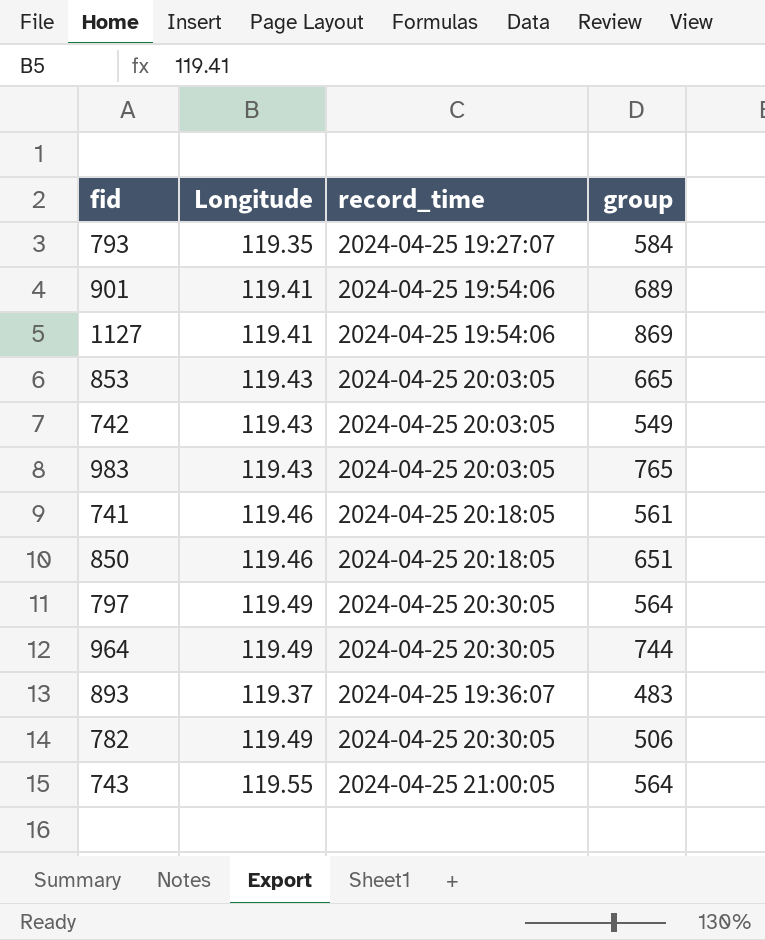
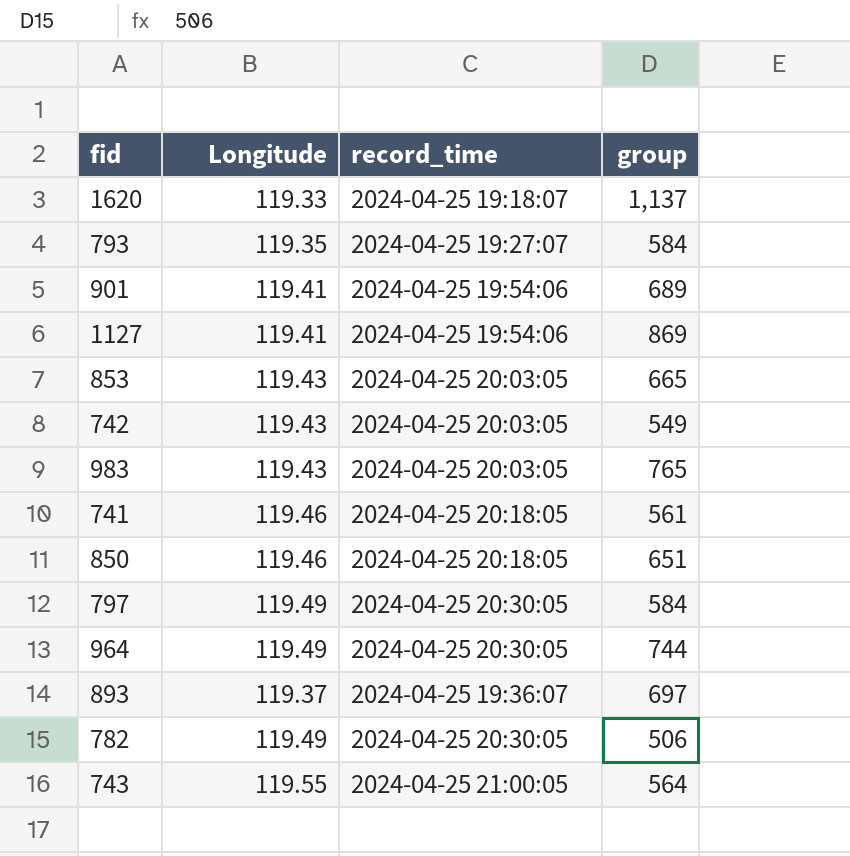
row 1620: none -> 119.33 | 2024-04-25 19:18:07 | 1,137
797 | group: 564 -> 584
893 | group: 483 -> 697

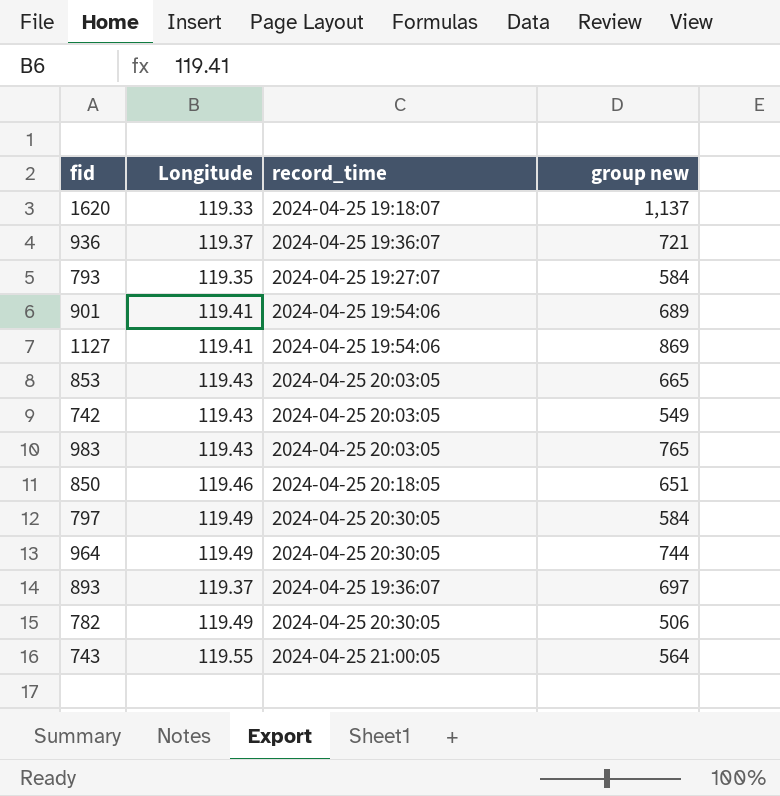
column name: group -> group new
row 741: 119.46 | 2024-04-25 20:18:05 | 561 -> none
row 936: none -> 119.37 | 2024-04-25 19:36:07 | 721

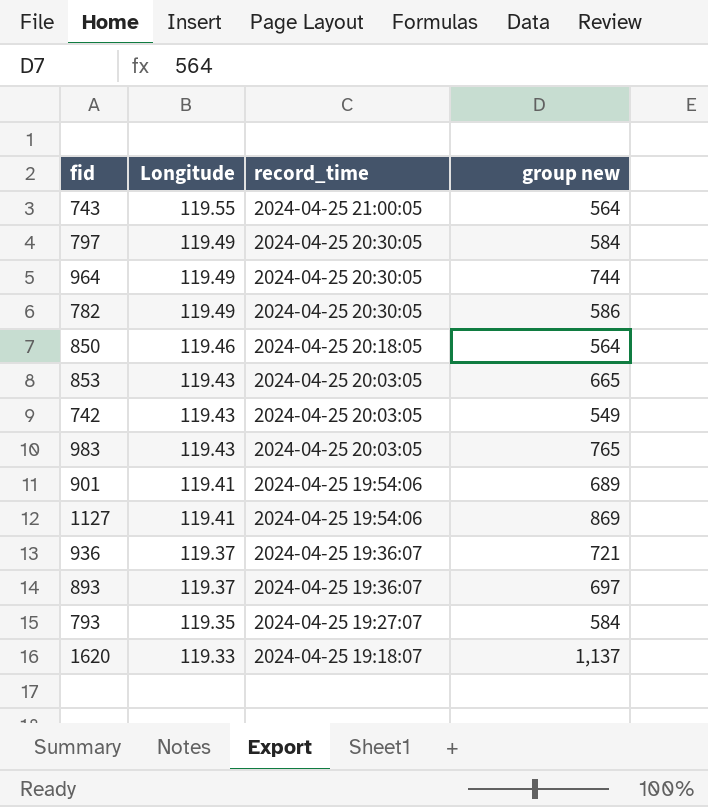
row order: none -> Longitude descending
782 | group new: 506 -> 586
850 | group new: 651 -> 564

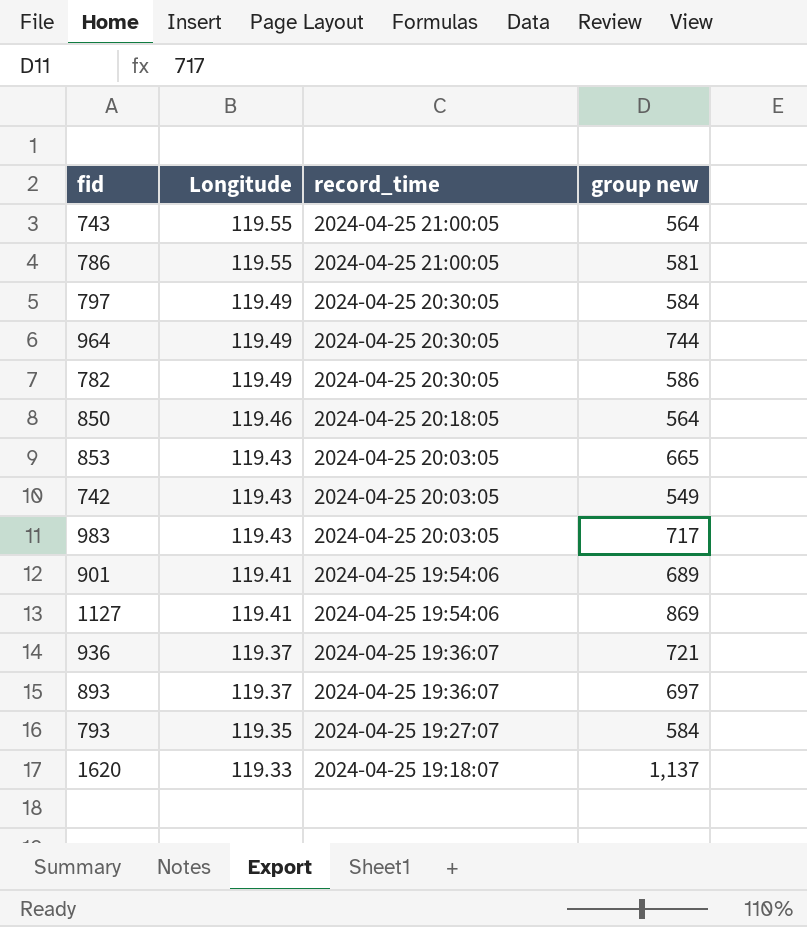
row 786: none -> 119.55 | 2024-04-25 21:00:05 | 581
983 | group new: 765 -> 717

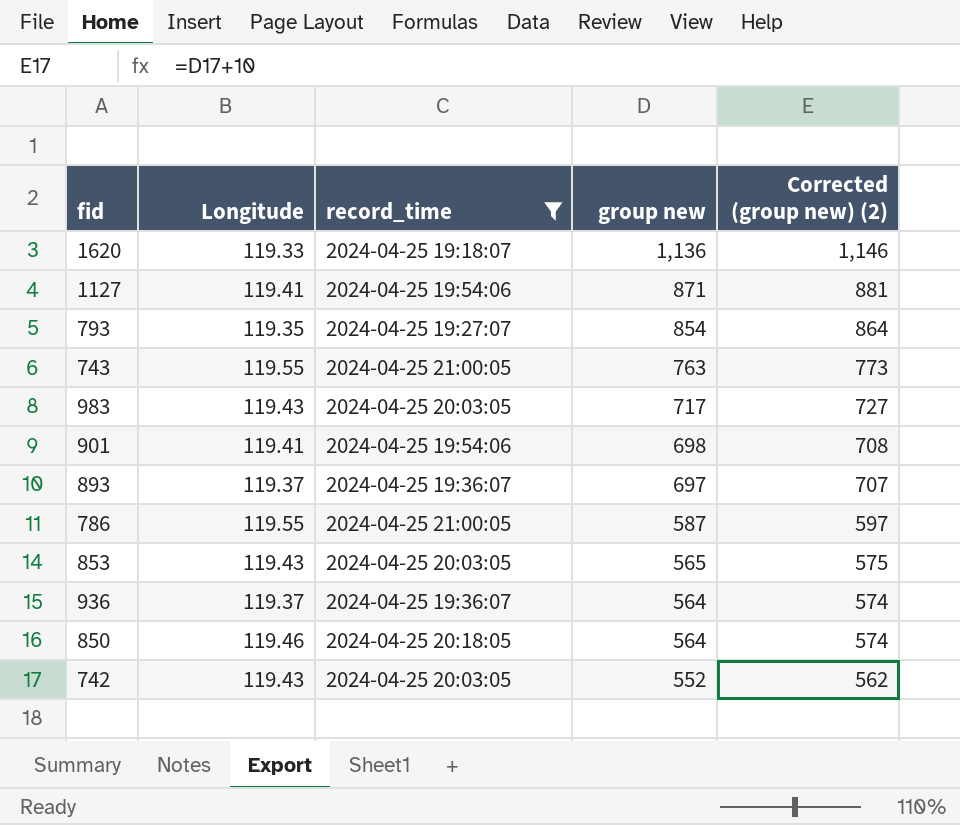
filter: none -> record_time != 2024-04-25 20:30:05
row order: Longitude descending -> group new descending
column Corrected (group new) (2) | formula: none -> [group new] + 10
1620 | group new: 1,137 -> 1,136
1127 | group new: 869 -> 871
793 | group new: 584 -> 854
743 | group new: 564 -> 763
901 | group new: 689 -> 698
786 | group new: 581 -> 587
853 | group new: 665 -> 565
936 | group new: 721 -> 564
742 | group new: 549 -> 552

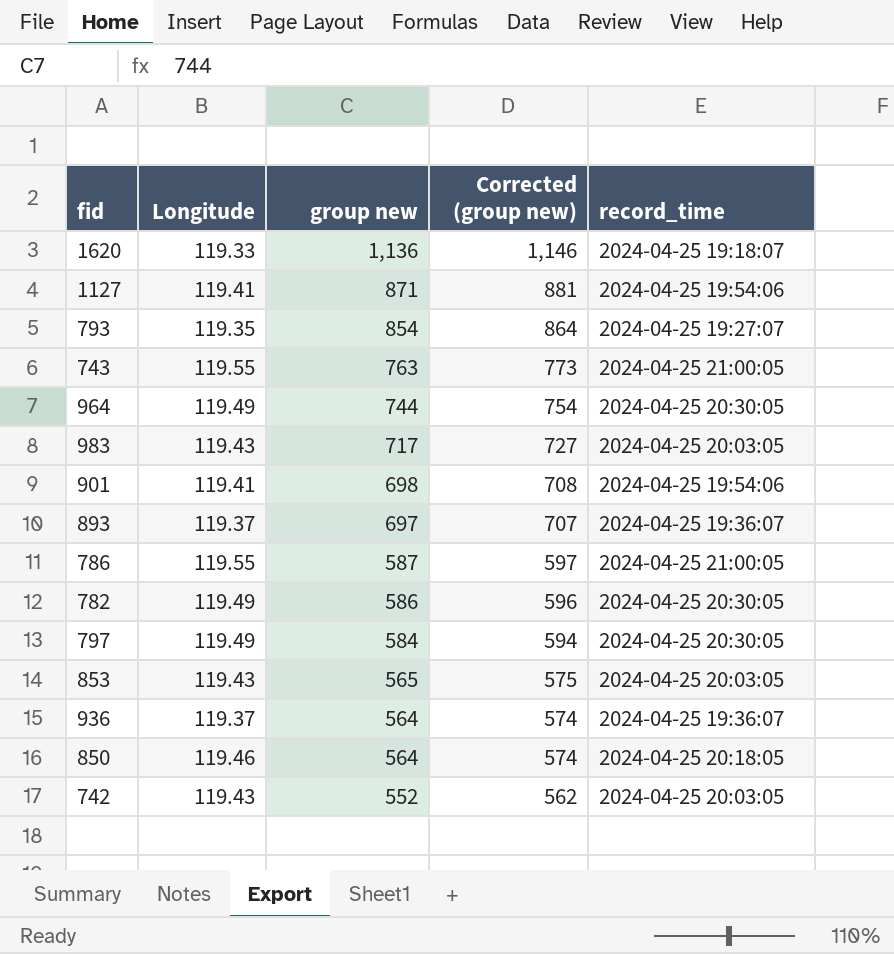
filter: record_time != 2024-04-25 20:30:05 -> none
column name: Corrected (group new) (2) -> Corrected (group new)
column record_time | position: 3 -> 5

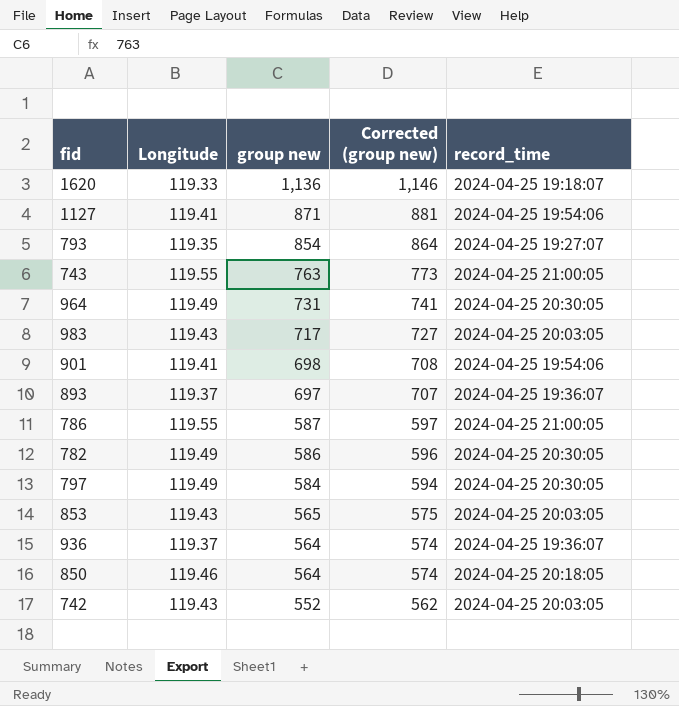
964 | group new: 744 -> 731
964 | Corrected (group new): 754 -> 741

